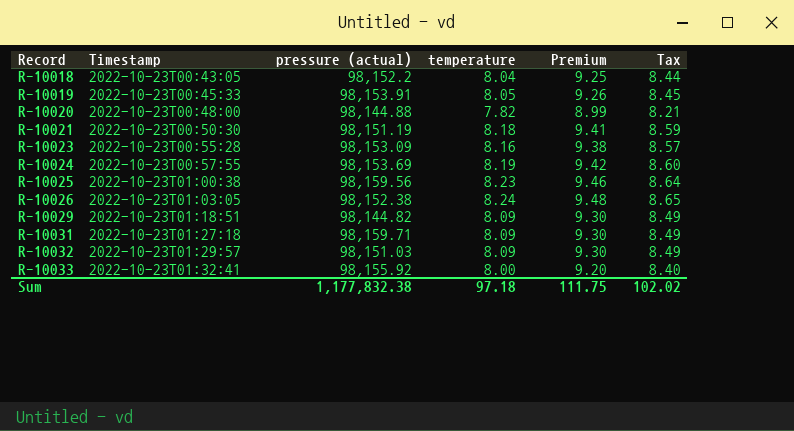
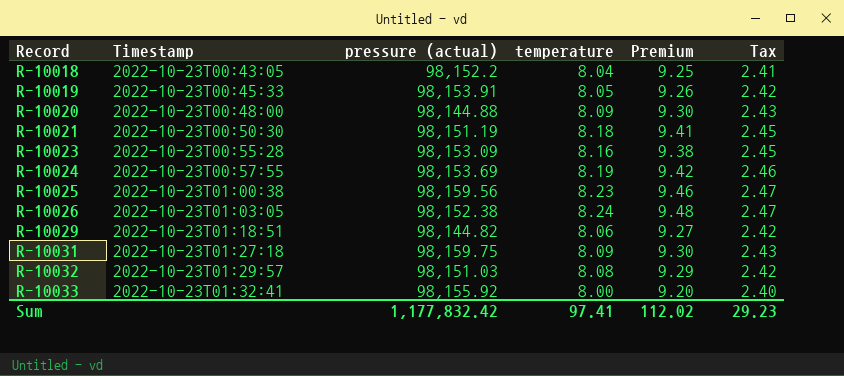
column Tax | formula: [temperature] * 1.05 -> [temperature] * 0.3
R-10020 | temperature: 7.82 -> 8.09
R-10020 | Premium: 8.99 -> 9.30
R-10029 | temperature: 8.09 -> 8.06
R-10029 | Premium: 9.30 -> 9.27
R-10031 | pressure (actual): 98,159.71 -> 98,159.75
R-10032 | temperature: 8.09 -> 8.08
R-10032 | Premium: 9.30 -> 9.29
Sum | pressure (actual): 1,177,832.38 -> 1,177,832.42
Sum | temperature: 97.18 -> 97.41
Sum | Premium: 111.75 -> 112.02
Sum | Tax: 102.02 -> 29.23

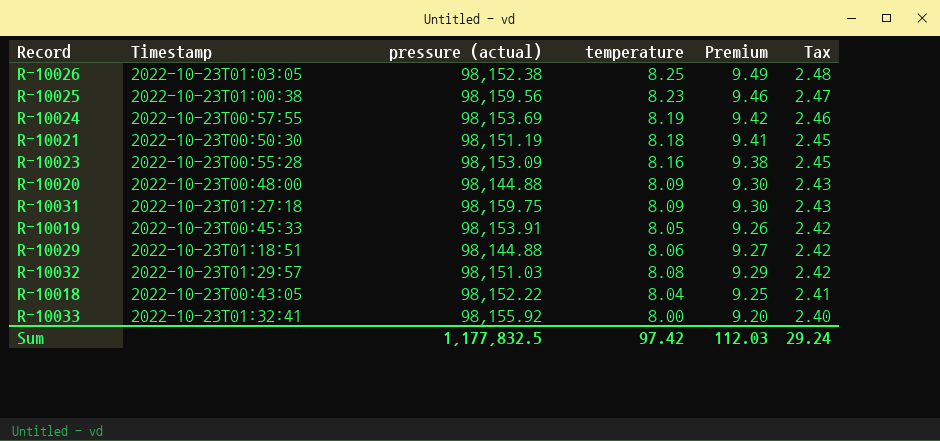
row order: Record ascending -> Tax descending
R-10026 | temperature: 8.24 -> 8.25
R-10026 | Premium: 9.48 -> 9.49
R-10026 | Tax: 2.47 -> 2.48
R-10029 | pressure (actual): 98,144.82 -> 98,144.88
R-10018 | pressure (actual): 98,152.2 -> 98,152.22
Sum | pressure (actual): 1,177,832.42 -> 1,177,832.5
Sum | temperature: 97.41 -> 97.42
Sum | Premium: 112.02 -> 112.03
Sum | Tax: 29.23 -> 29.24

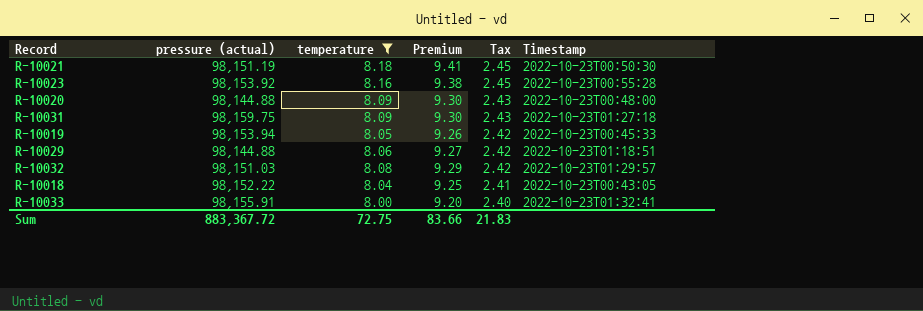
filter: none -> temperature <= 8.18
column Timestamp | position: 2 -> 6
R-10023 | pressure (actual): 98,153.09 -> 98,153.92
R-10019 | pressure (actual): 98,153.91 -> 98,153.94
R-10033 | pressure (actual): 98,155.92 -> 98,155.91
Sum | pressure (actual): 1,177,832.5 -> 883,367.72
Sum | temperature: 97.42 -> 72.75
Sum | Premium: 112.03 -> 83.66
Sum | Tax: 29.24 -> 21.83

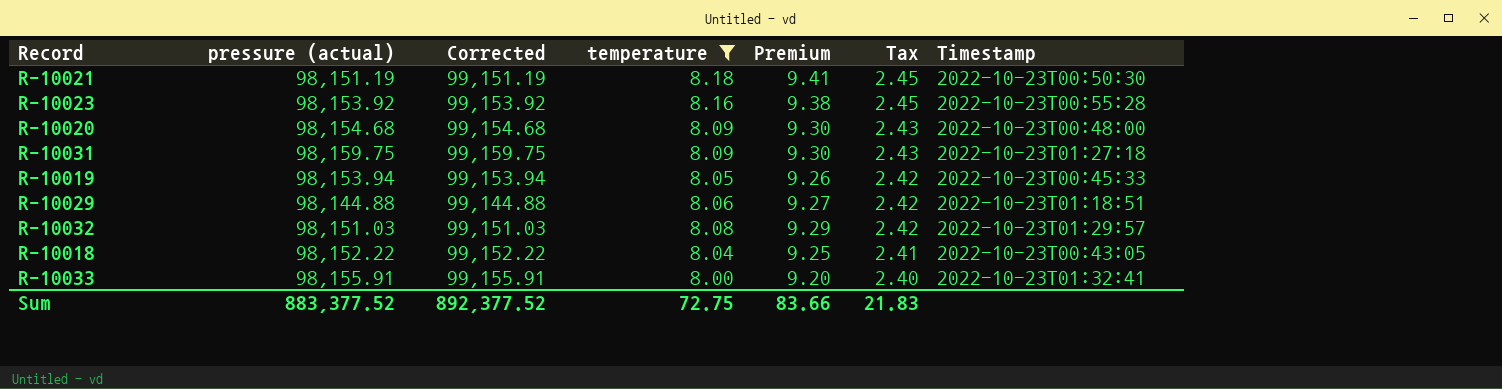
column Corrected | formula: none -> [pressure (actual)] + 1000
R-10020 | pressure (actual): 98,144.88 -> 98,154.68
Sum | pressure (actual): 883,367.72 -> 883,377.52

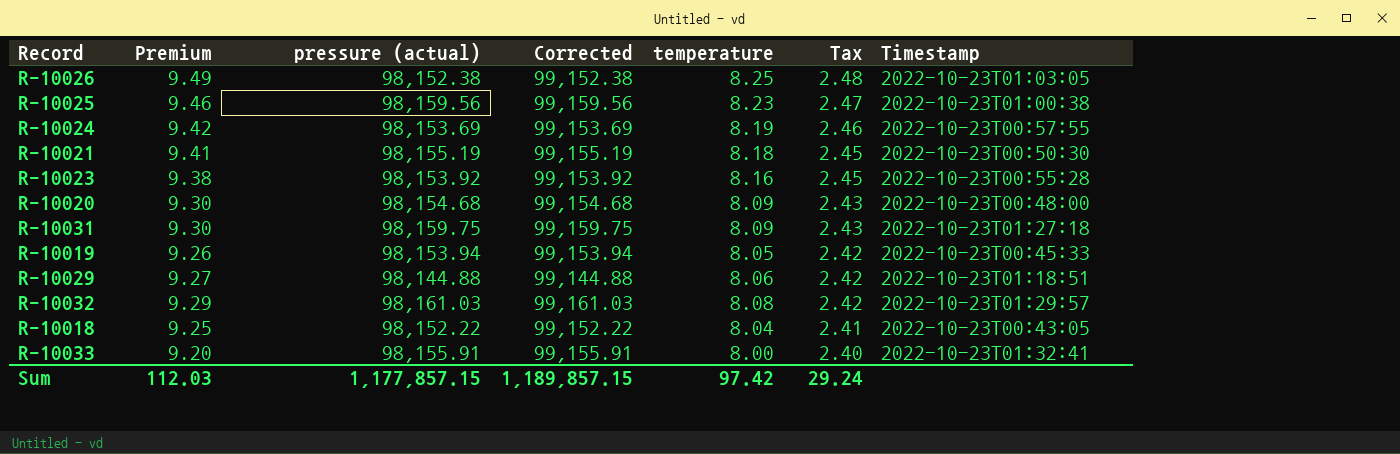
filter: temperature <= 8.18 -> none
column Premium | position: 5 -> 2
R-10021 | pressure (actual): 98,151.19 -> 98,155.19
R-10021 | Corrected: 99,151.19 -> 99,155.19
R-10032 | pressure (actual): 98,151.03 -> 98,161.03
R-10032 | Corrected: 99,151.03 -> 99,161.03
Sum | Premium: 83.66 -> 112.03
Sum | pressure (actual): 883,377.52 -> 1,177,857.15
Sum | Corrected: 892,377.52 -> 1,189,857.15
Sum | temperature: 72.75 -> 97.42
Sum | Tax: 21.83 -> 29.24

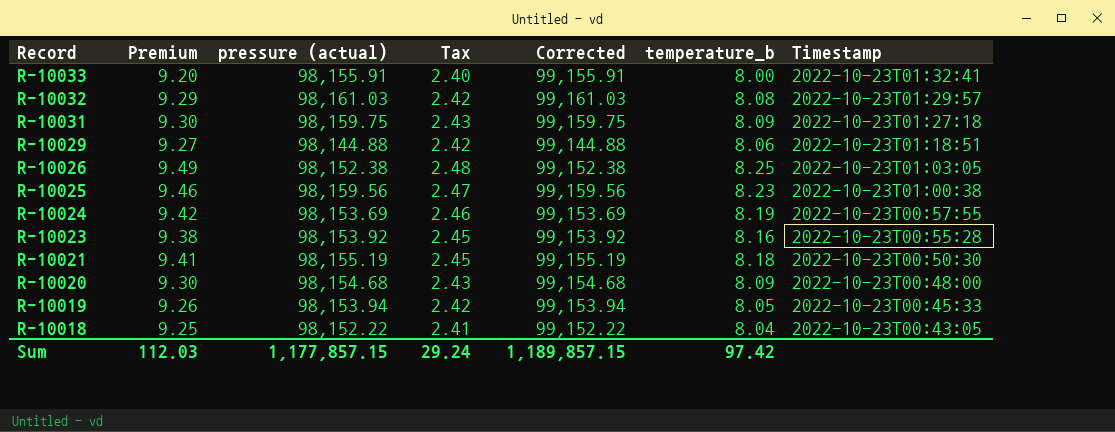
row order: Tax descending -> Record descending
column Tax | position: 6 -> 4
column name: temperature -> temperature_b

